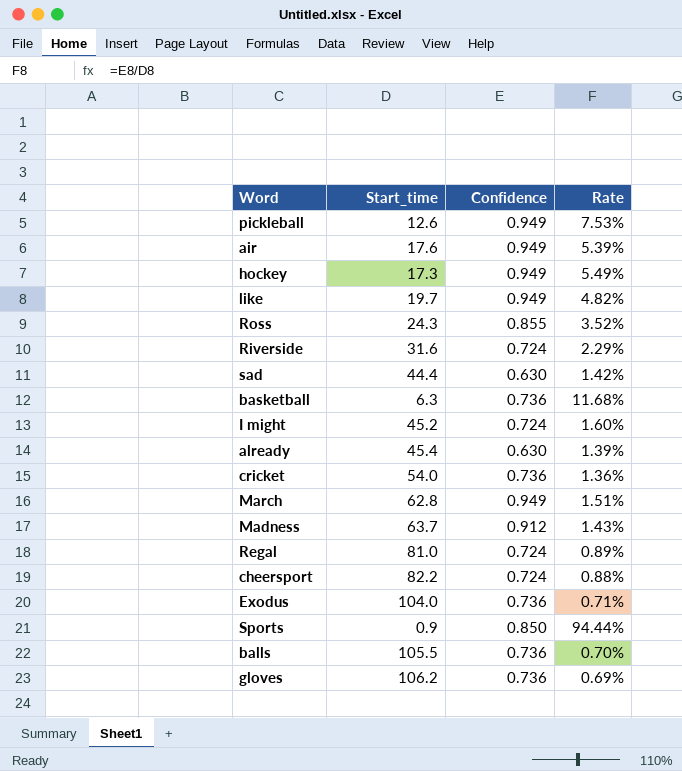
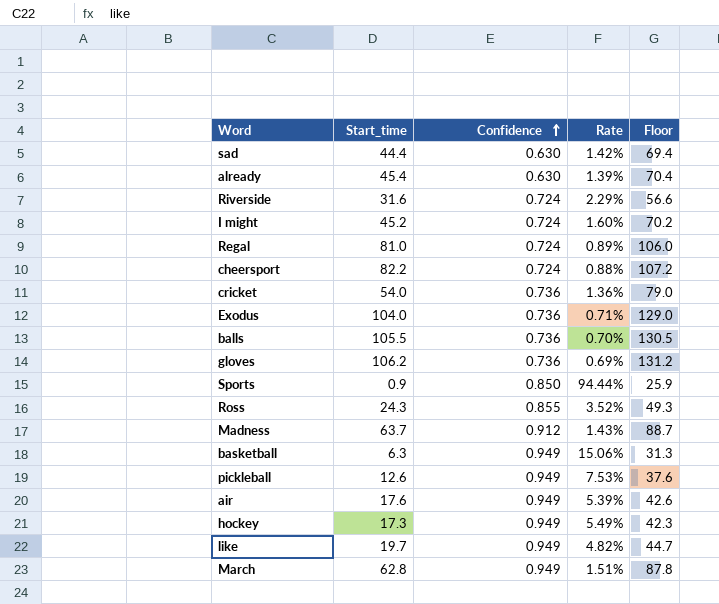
row order: none -> Confidence ascending
column Floor | formula: none -> [Start_time] + 25
basketball | Confidence: 0.736 -> 0.949
basketball | Rate: 11.68% -> 15.06%

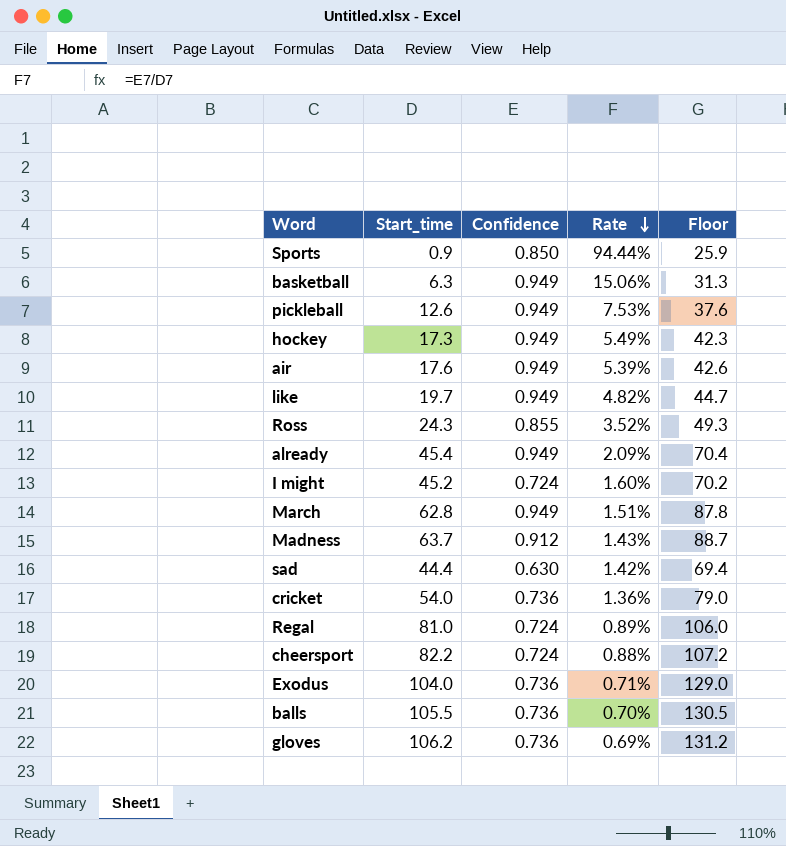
row order: Confidence ascending -> Rate descending
row Riverside: 31.6 | 0.724 | 2.29% | 56.6 -> none
already | Confidence: 0.630 -> 0.949
already | Rate: 1.39% -> 2.09%

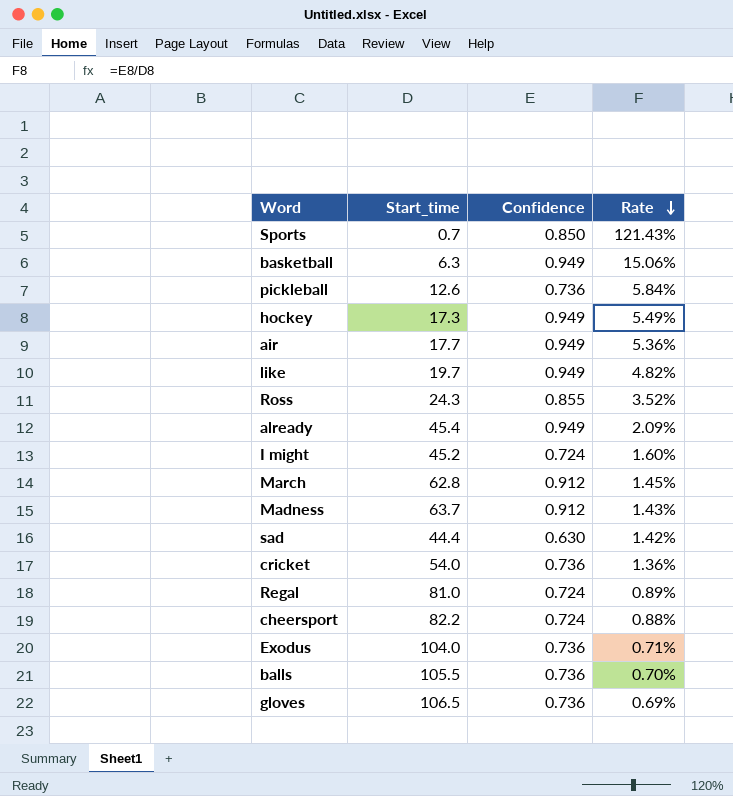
column Floor | formula: [Start_time] + 25 -> none
Sports | Start_time: 0.9 -> 0.7
Sports | Rate: 94.44% -> 121.43%
pickleball | Confidence: 0.949 -> 0.736
pickleball | Rate: 7.53% -> 5.84%
air | Start_time: 17.6 -> 17.7
air | Rate: 5.39% -> 5.36%
March | Confidence: 0.949 -> 0.912
March | Rate: 1.51% -> 1.45%
gloves | Start_time: 106.2 -> 106.5

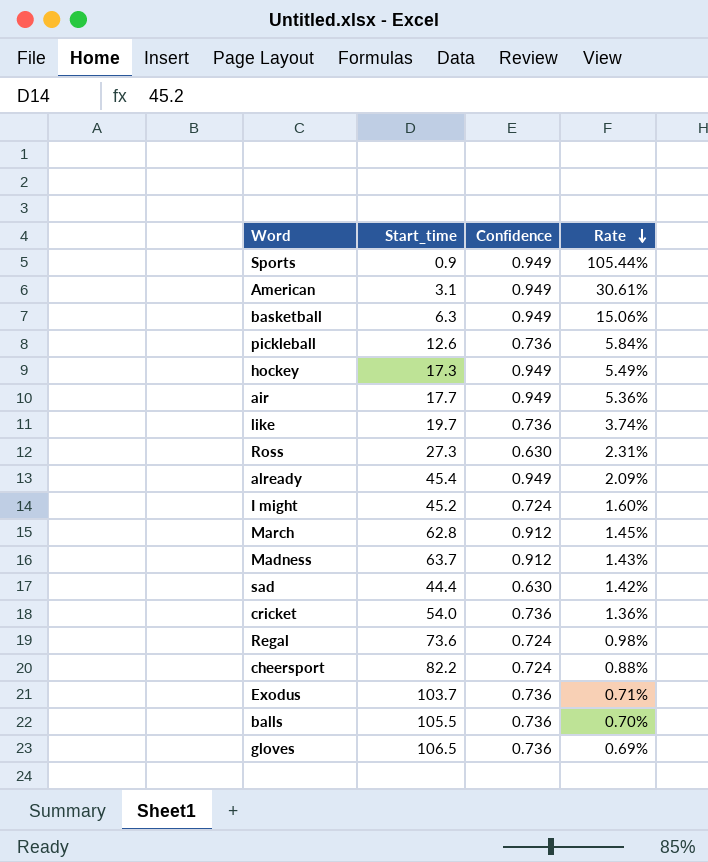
Sports | Start_time: 0.7 -> 0.9
Sports | Confidence: 0.850 -> 0.949
Sports | Rate: 121.43% -> 105.44%
row American: none -> 3.1 | 0.949 | 30.61%
like | Confidence: 0.949 -> 0.736
like | Rate: 4.82% -> 3.74%
Ross | Start_time: 24.3 -> 27.3
Ross | Confidence: 0.855 -> 0.630
Ross | Rate: 3.52% -> 2.31%
Regal | Start_time: 81.0 -> 73.6
Regal | Rate: 0.89% -> 0.98%
Exodus | Start_time: 104.0 -> 103.7

